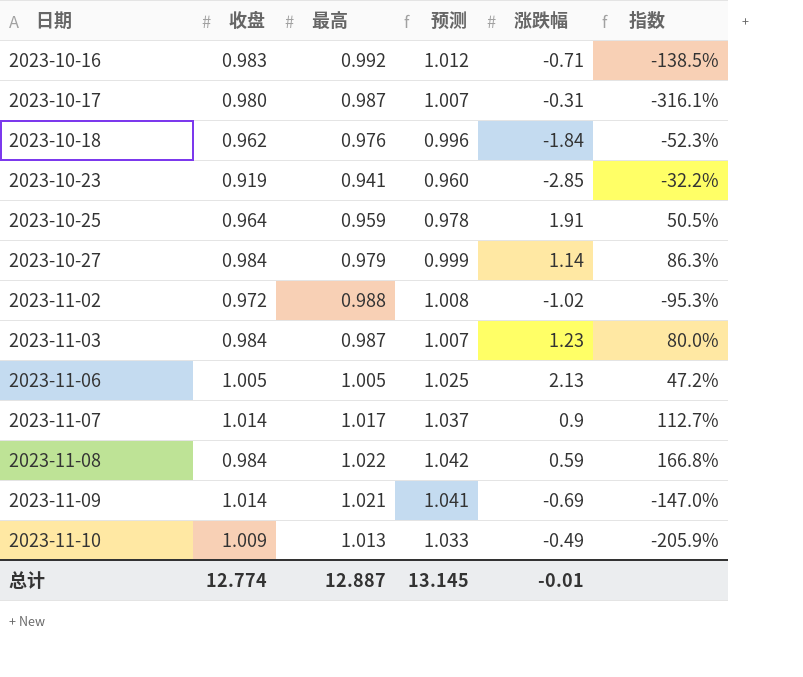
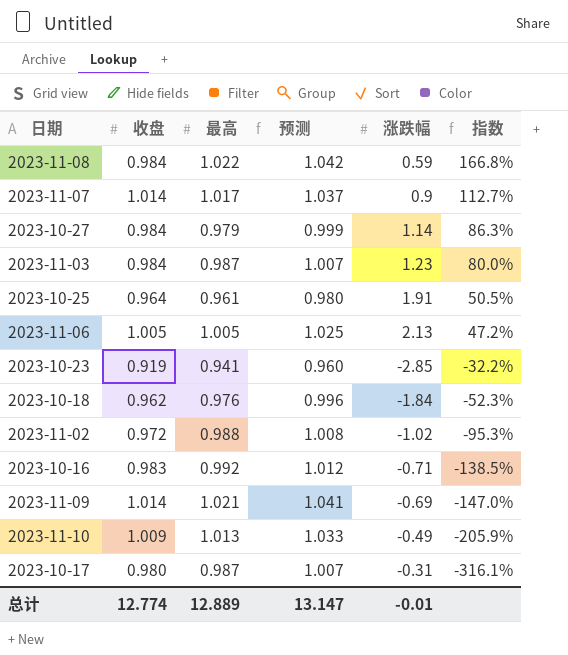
row order: 日期 ascending -> 指数 descending
2023-10-25 | 最高: 0.959 -> 0.961
2023-10-25 | 预测: 0.978 -> 0.980
总计 | 最高: 12.887 -> 12.889
总计 | 预测: 13.145 -> 13.147

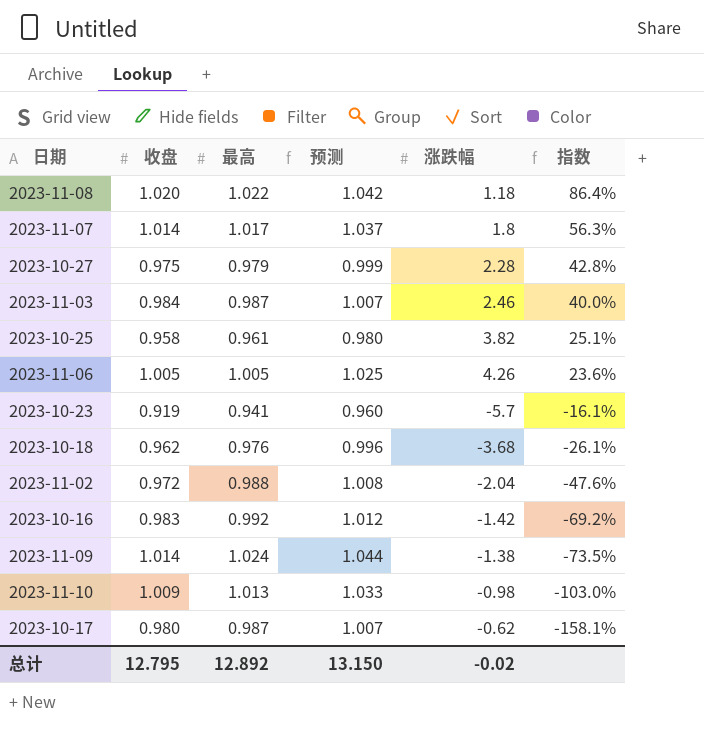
2023-11-08 | 收盘: 0.984 -> 1.020
2023-11-08 | 涨跌幅: 0.59 -> 1.18
2023-11-08 | 指数: 166.8% -> 86.4%
2023-11-07 | 涨跌幅: 0.9 -> 1.8
2023-11-07 | 指数: 112.7% -> 56.3%
2023-10-27 | 收盘: 0.984 -> 0.975
2023-10-27 | 涨跌幅: 1.14 -> 2.28
2023-10-27 | 指数: 86.3% -> 42.8%
2023-11-03 | 涨跌幅: 1.23 -> 2.46
2023-11-03 | 指数: 80.0% -> 40.0%
2023-10-25 | 收盘: 0.964 -> 0.958
2023-10-25 | 涨跌幅: 1.91 -> 3.82
2023-10-25 | 指数: 50.5% -> 25.1%
2023-11-06 | 涨跌幅: 2.13 -> 4.26
2023-11-06 | 指数: 47.2% -> 23.6%
2023-10-23 | 涨跌幅: -2.85 -> -5.7
2023-10-23 | 指数: -32.2% -> -16.1%
2023-10-18 | 涨跌幅: -1.84 -> -3.68
2023-10-18 | 指数: -52.3% -> -26.1%
2023-11-02 | 涨跌幅: -1.02 -> -2.04
2023-11-02 | 指数: -95.3% -> -47.6%
2023-10-16 | 涨跌幅: -0.71 -> -1.42
2023-10-16 | 指数: -138.5% -> -69.2%
2023-11-09 | 最高: 1.021 -> 1.024
2023-11-09 | 预测: 1.041 -> 1.044
2023-11-09 | 涨跌幅: -0.69 -> -1.38
2023-11-09 | 指数: -147.0% -> -73.5%
2023-11-10 | 涨跌幅: -0.49 -> -0.98
2023-11-10 | 指数: -205.9% -> -103.0%
2023-10-17 | 涨跌幅: -0.31 -> -0.62
2023-10-17 | 指数: -316.1% -> -158.1%
总计 | 收盘: 12.774 -> 12.795
总计 | 最高: 12.889 -> 12.892
总计 | 预测: 13.147 -> 13.150
总计 | 涨跌幅: -0.01 -> -0.02

